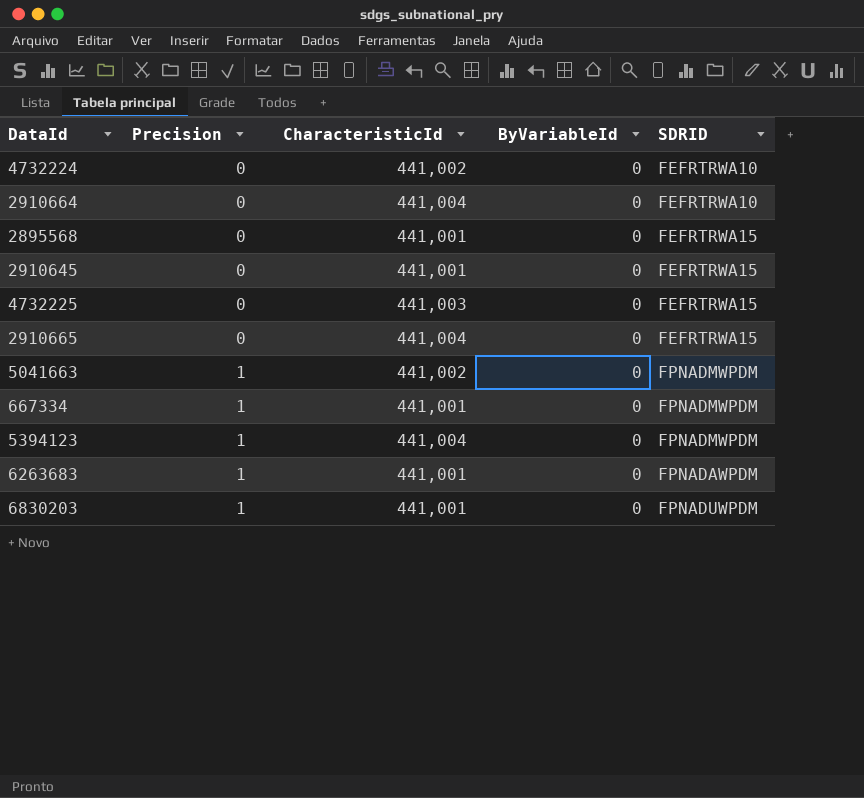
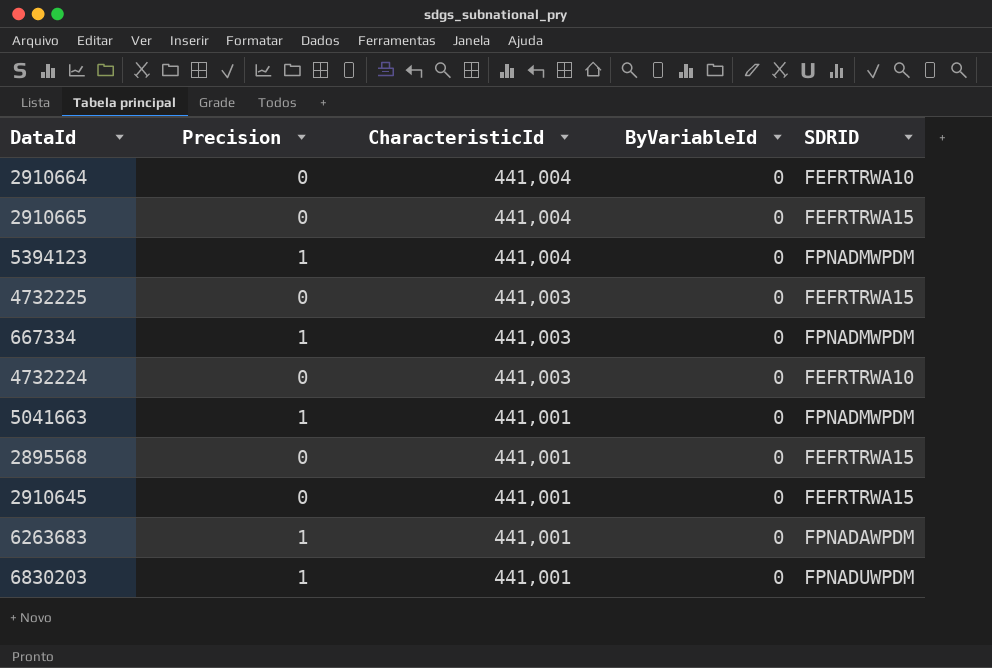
row order: Precision ascending -> CharacteristicId descending
667334 | CharacteristicId: 441,001 -> 441,003
4732224 | CharacteristicId: 441,002 -> 441,003
5041663 | CharacteristicId: 441,002 -> 441,001

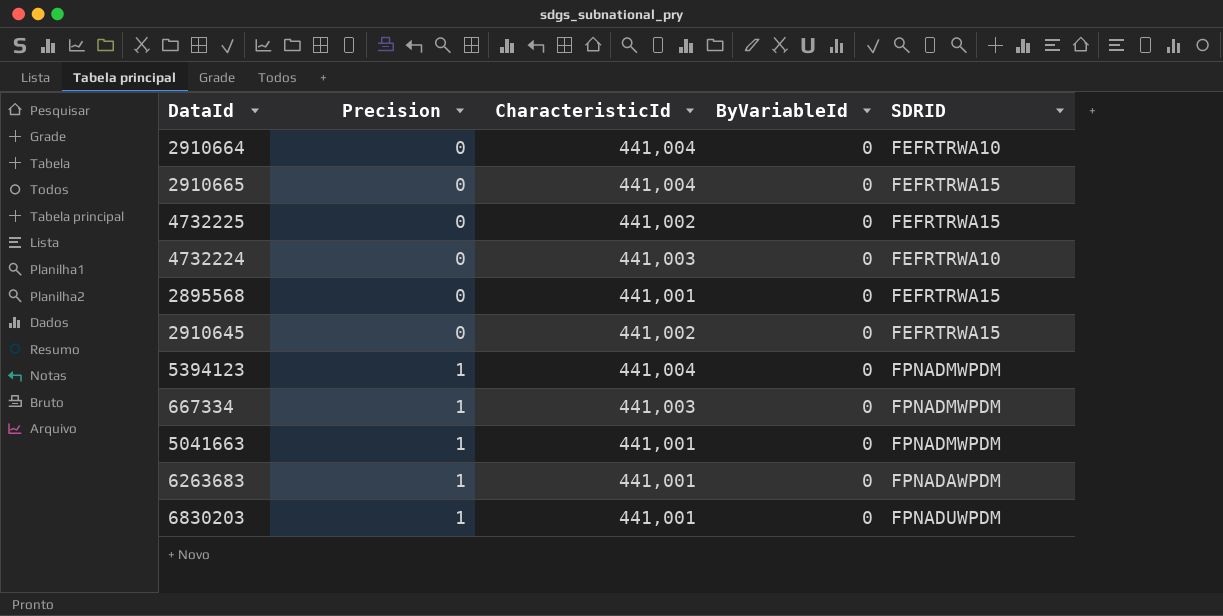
row order: CharacteristicId descending -> Precision ascending
4732225 | CharacteristicId: 441,003 -> 441,002
2910645 | CharacteristicId: 441,001 -> 441,002

